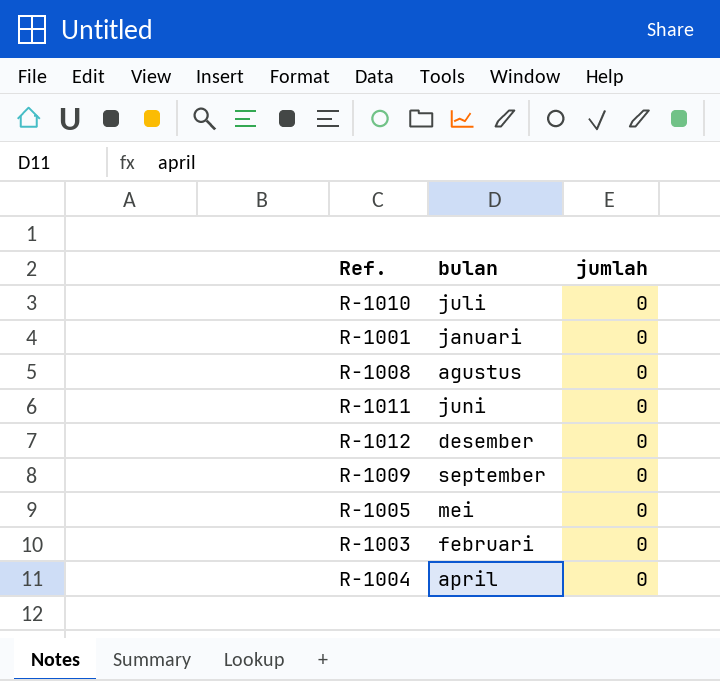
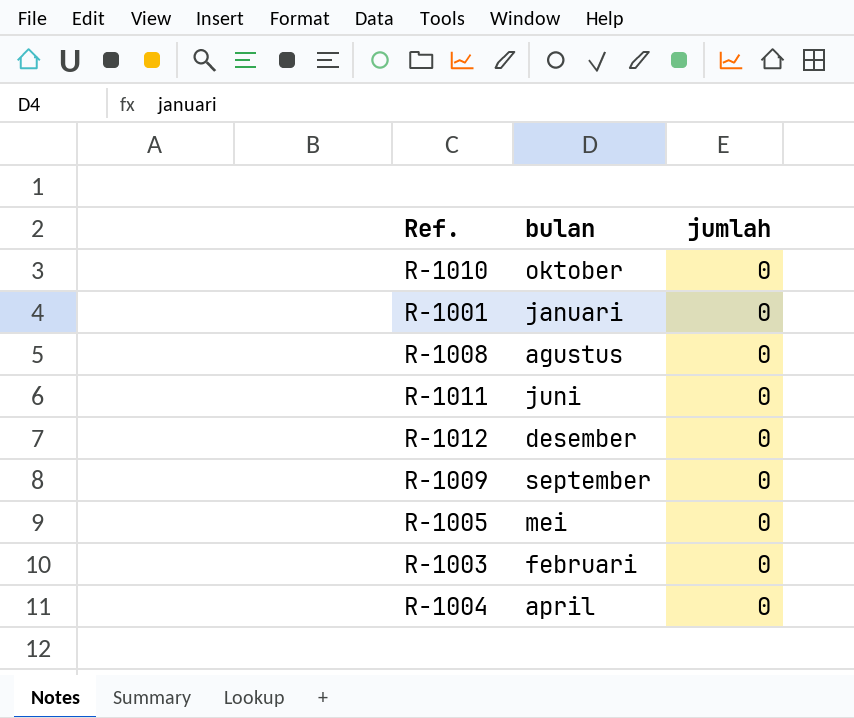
R-1010 | bulan: juli -> oktober

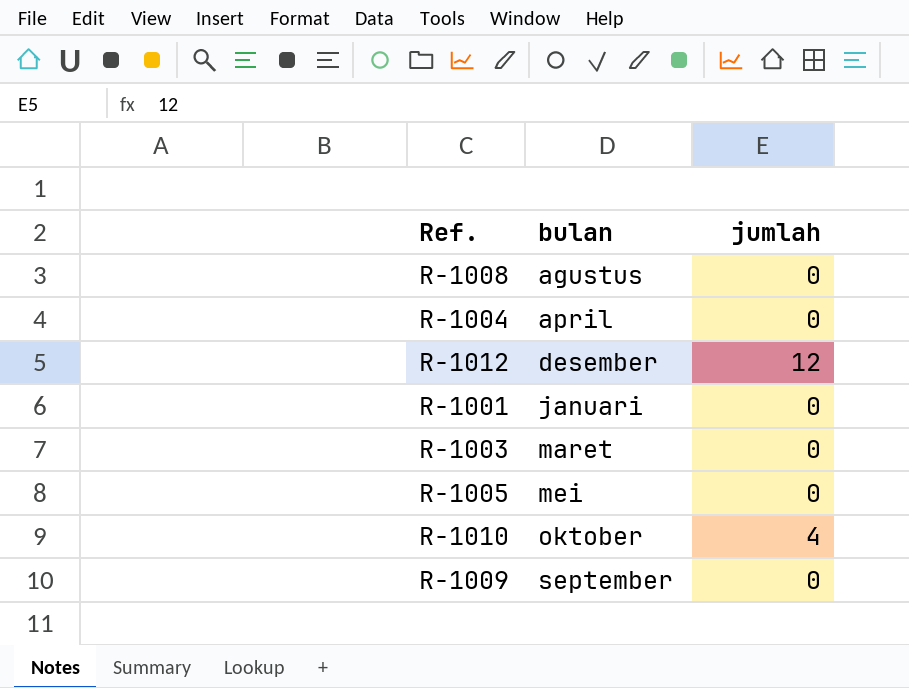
row order: none -> bulan ascending
row R-1011: juni | 0 -> none
R-1012 | jumlah: 0 -> 12
R-1003 | bulan: februari -> maret
R-1010 | jumlah: 0 -> 4

